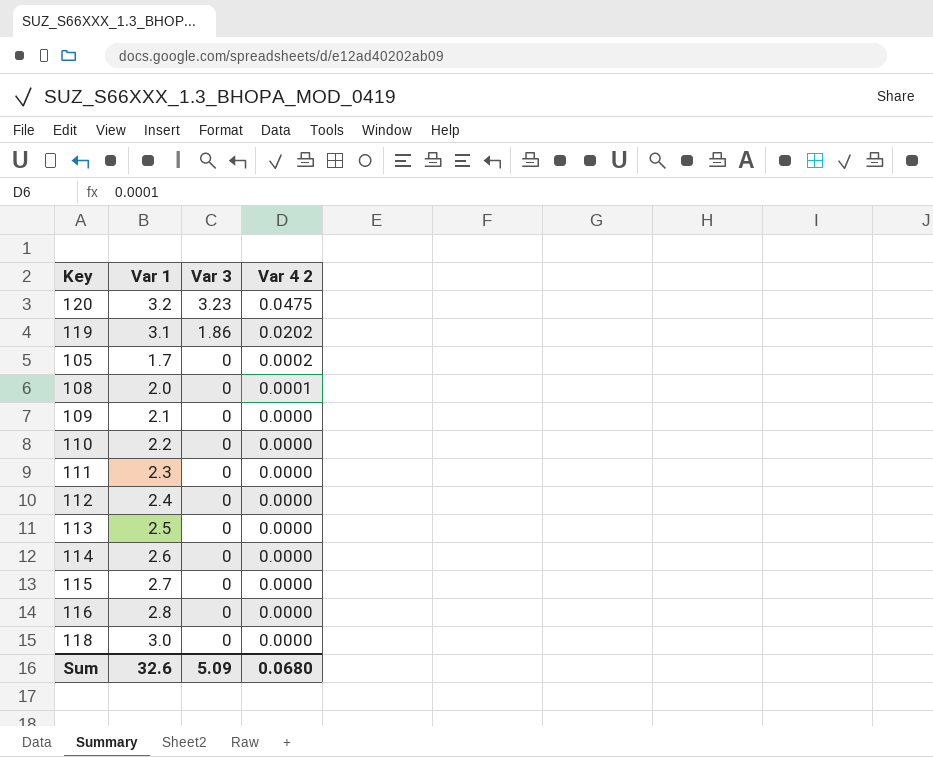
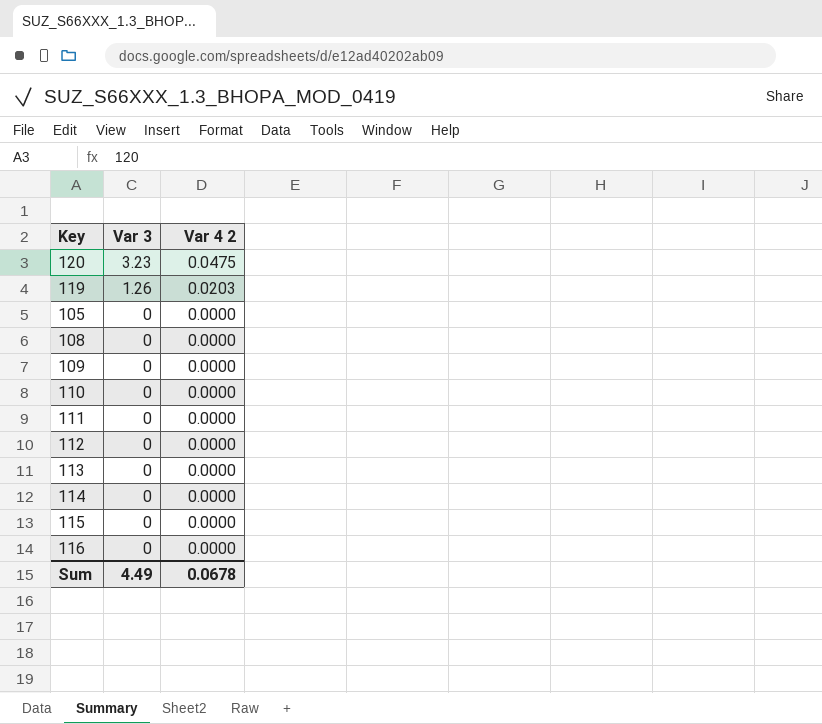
column Var 1 | position: 2 -> none
row 118: 3.0 | 0 | 0.0000 -> none
119 | Var 3: 1.86 -> 1.26
119 | Var 4 2: 0.0202 -> 0.0203
105 | Var 4 2: 0.0002 -> 0.0000
108 | Var 4 2: 0.0001 -> 0.0000
Sum | Var 3: 5.09 -> 4.49
Sum | Var 4 2: 0.0680 -> 0.0678

